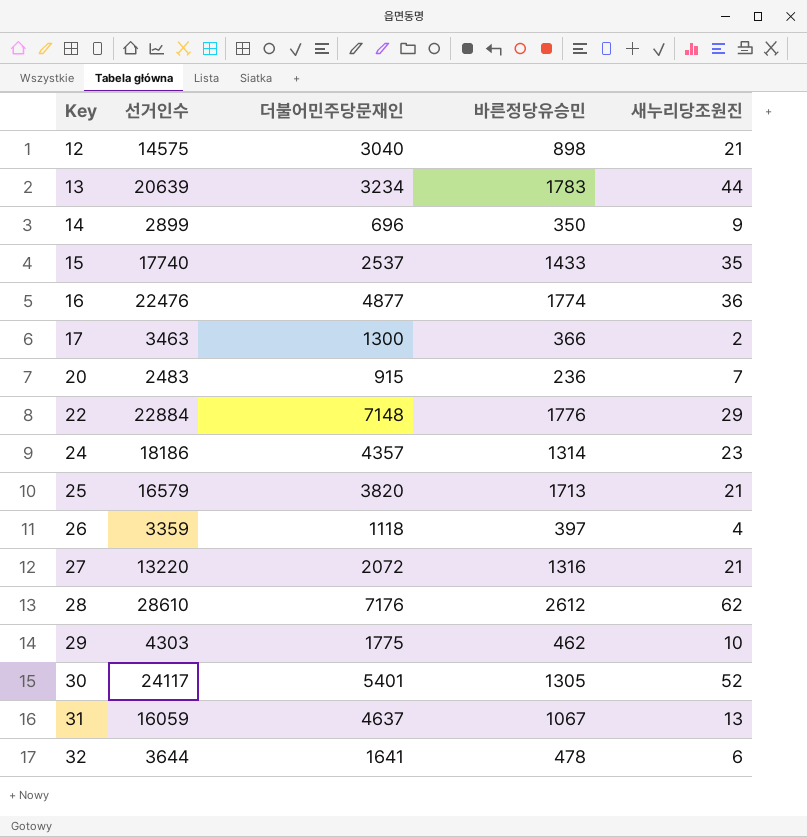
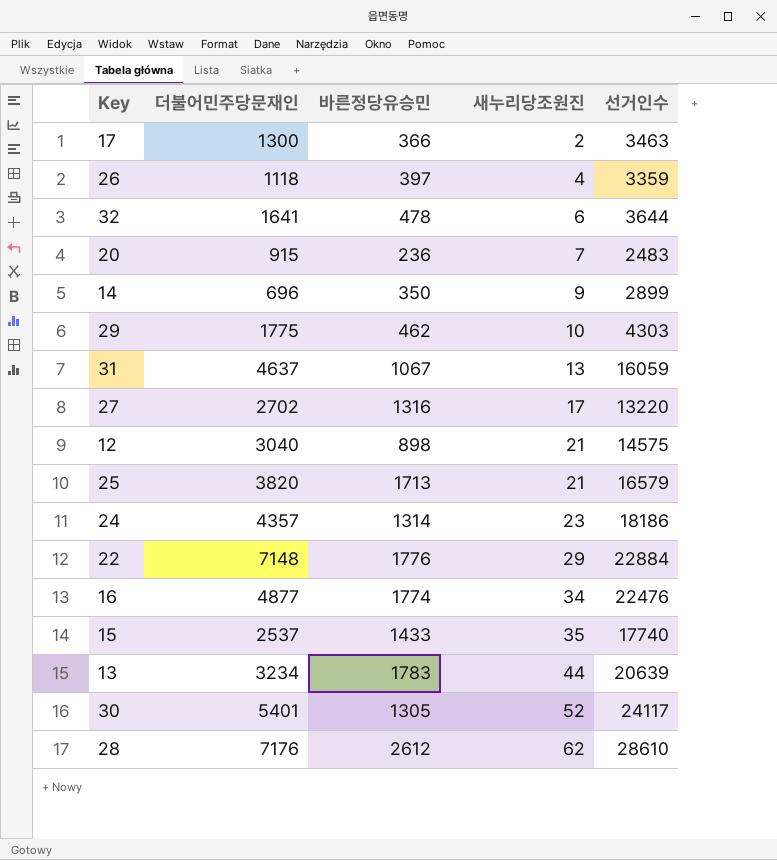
row order: Key ascending -> 새누리당조원진 ascending
column 선거인수 | position: 2 -> 5
27 | 더불어민주당문재인: 2072 -> 2702
27 | 새누리당조원진: 21 -> 17
16 | 새누리당조원진: 36 -> 34

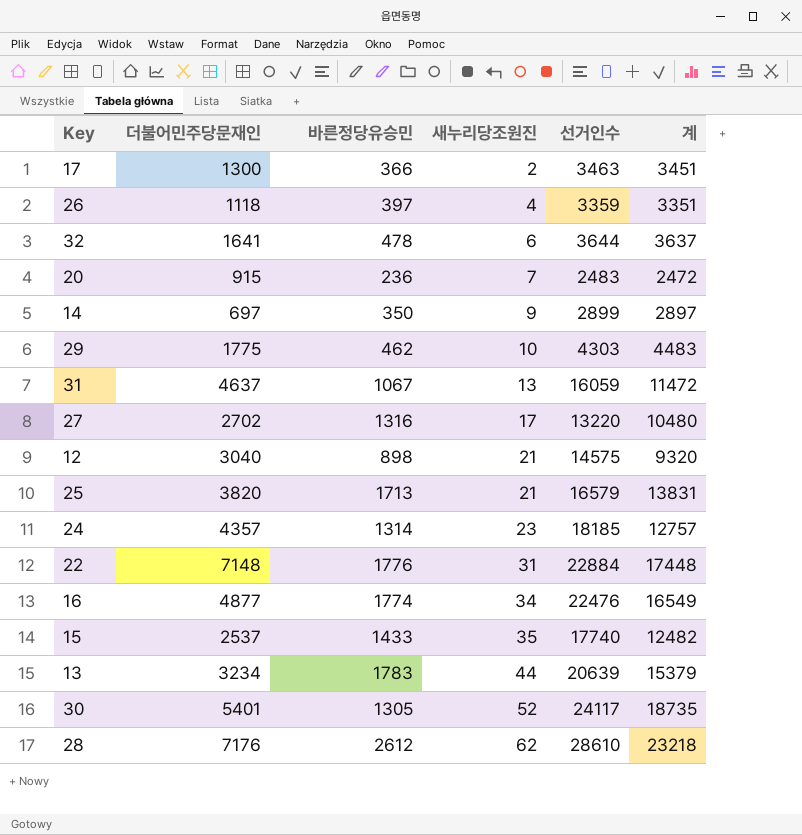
column 계 | position: none -> 6
14 | 더불어민주당문재인: 696 -> 697
24 | 선거인수: 18186 -> 18185
22 | 새누리당조원진: 29 -> 31

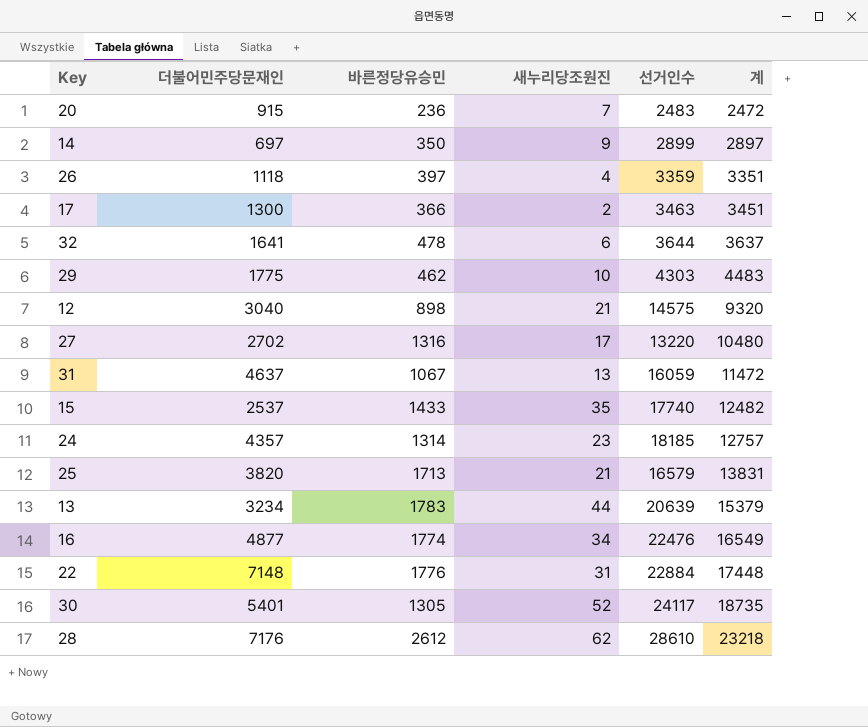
row order: 새누리당조원진 ascending -> 계 ascending

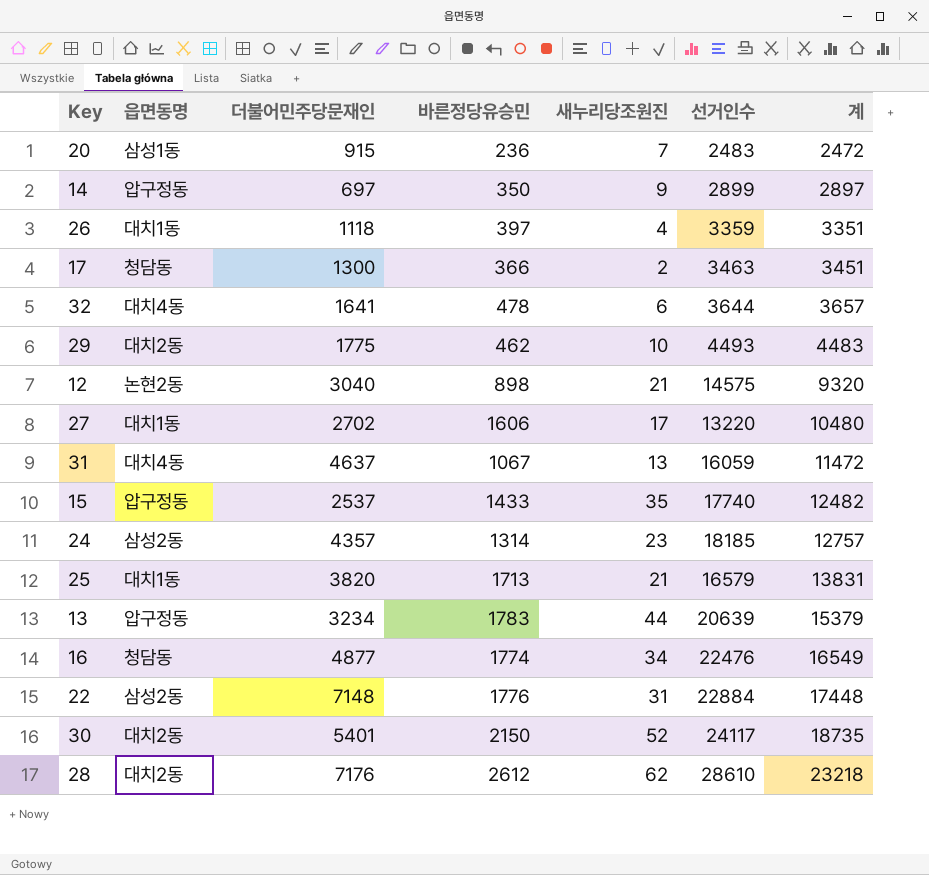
column 읍면동명 | position: none -> 2
32 | 계: 3637 -> 3657
29 | 선거인수: 4303 -> 4493
27 | 바른정당유승민: 1316 -> 1606
30 | 바른정당유승민: 1305 -> 2150

